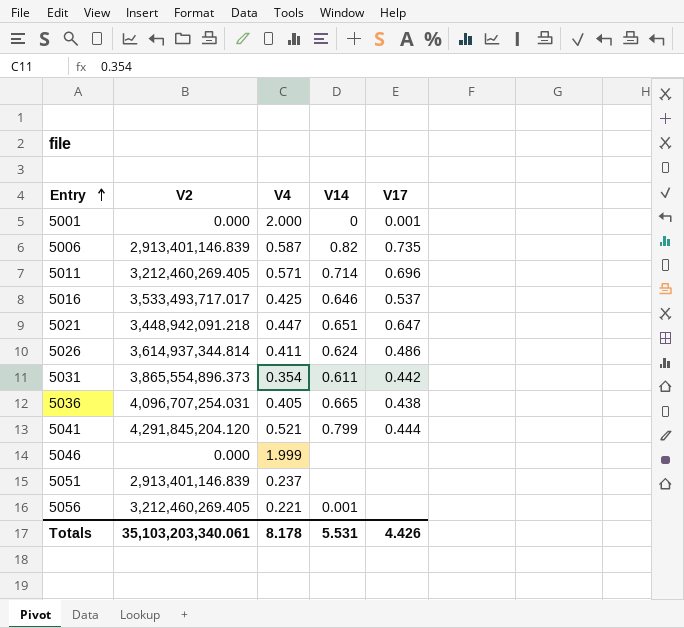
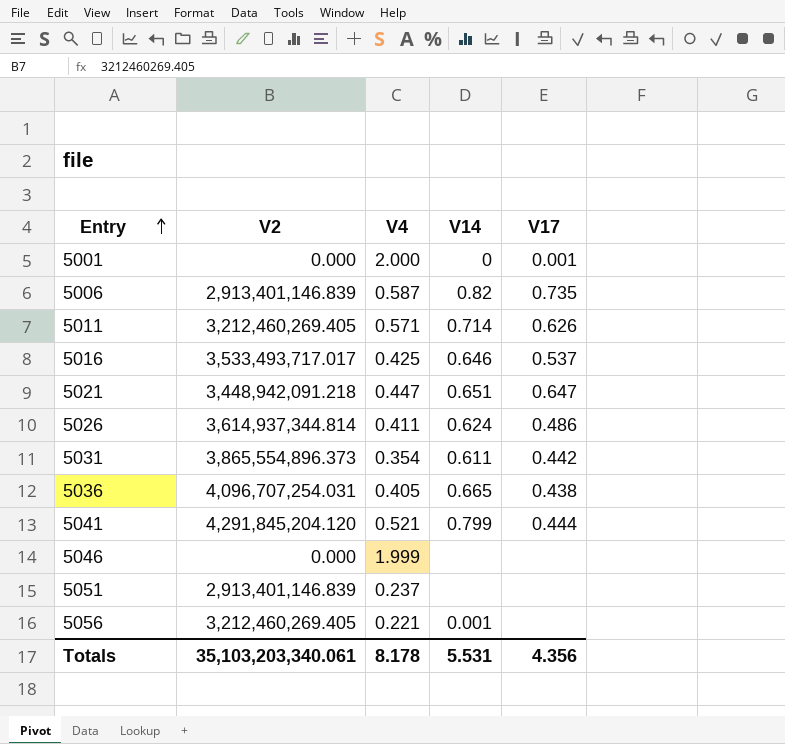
5011 | V17: 0.696 -> 0.626
Totals | V17: 4.426 -> 4.356

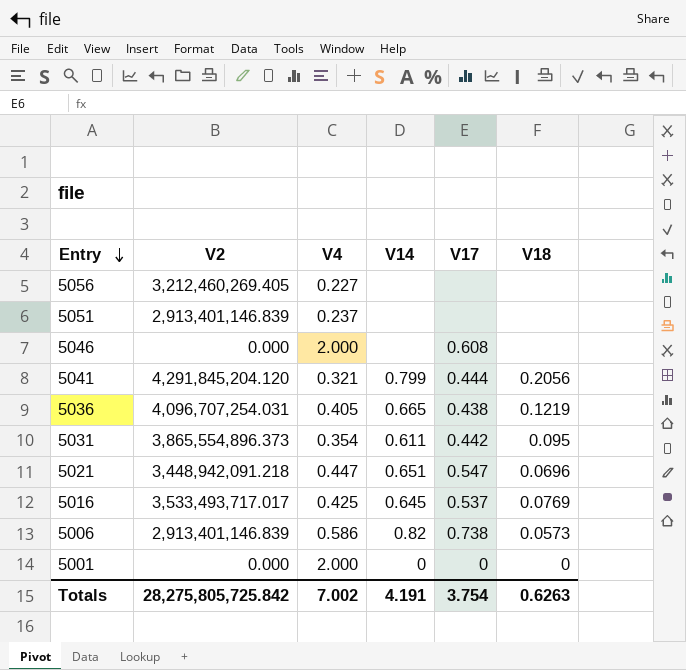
row order: Entry ascending -> Entry descending
column V18 | position: none -> 6
row 5011: 3,212,460,269.405 | 0.571 | 0.714 | 0.626 -> none
row 5026: 3,614,937,344.814 | 0.411 | 0.624 | 0.486 -> none
5056 | V4: 0.221 -> 0.227
5056 | V14: 0.001 -> none
5046 | V4: 1.999 -> 2.000
5046 | V17: none -> 0.608
5041 | V4: 0.521 -> 0.321
5021 | V17: 0.647 -> 0.547
5016 | V14: 0.646 -> 0.645
5006 | V4: 0.587 -> 0.586
5006 | V17: 0.735 -> 0.738
5001 | V17: 0.001 -> 0
Totals | V2: 35,103,203,340.061 -> 28,275,805,725.842
Totals | V4: 8.178 -> 7.002
Totals | V14: 5.531 -> 4.191
Totals | V17: 4.356 -> 3.754

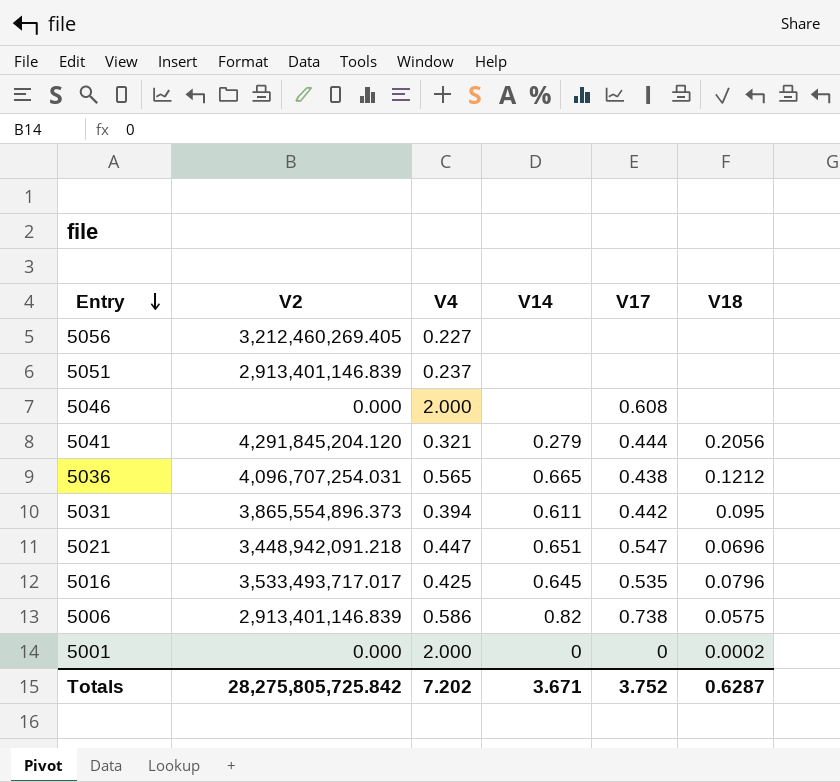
5041 | V14: 0.799 -> 0.279
5036 | V4: 0.405 -> 0.565
5036 | V18: 0.1219 -> 0.1212
5031 | V4: 0.354 -> 0.394
5016 | V17: 0.537 -> 0.535
5016 | V18: 0.0769 -> 0.0796
5006 | V18: 0.0573 -> 0.0575
5001 | V18: 0 -> 0.0002
Totals | V4: 7.002 -> 7.202
Totals | V14: 4.191 -> 3.671
Totals | V17: 3.754 -> 3.752
Totals | V18: 0.6263 -> 0.6287

